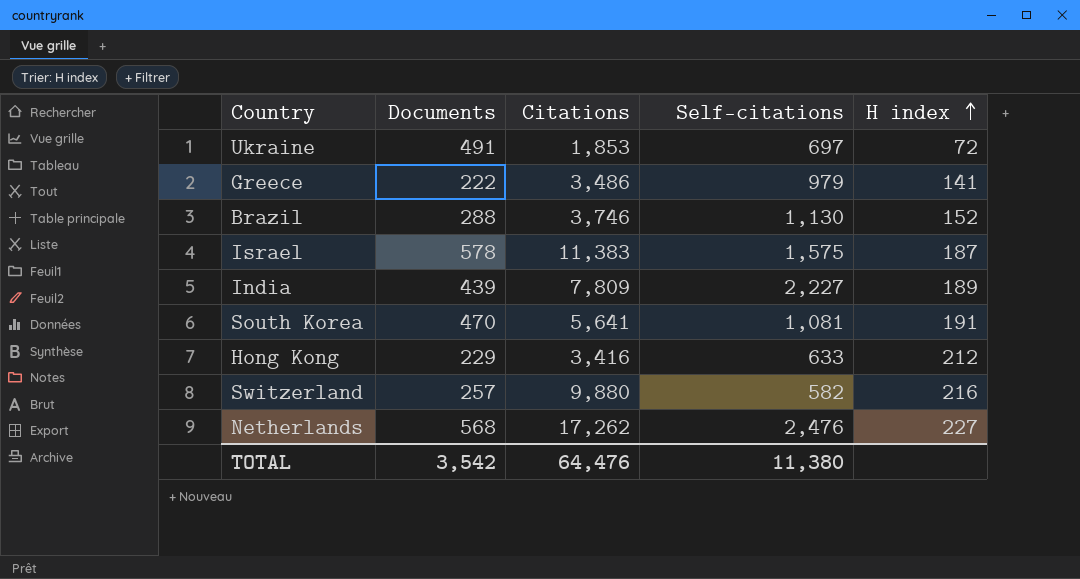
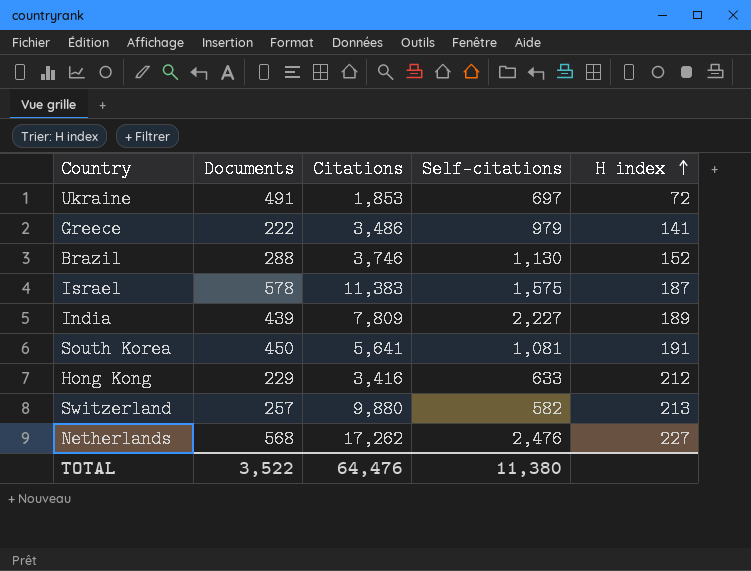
South Korea | Documents: 470 -> 450
Switzerland | H index: 216 -> 213
TOTAL | Documents: 3,542 -> 3,522

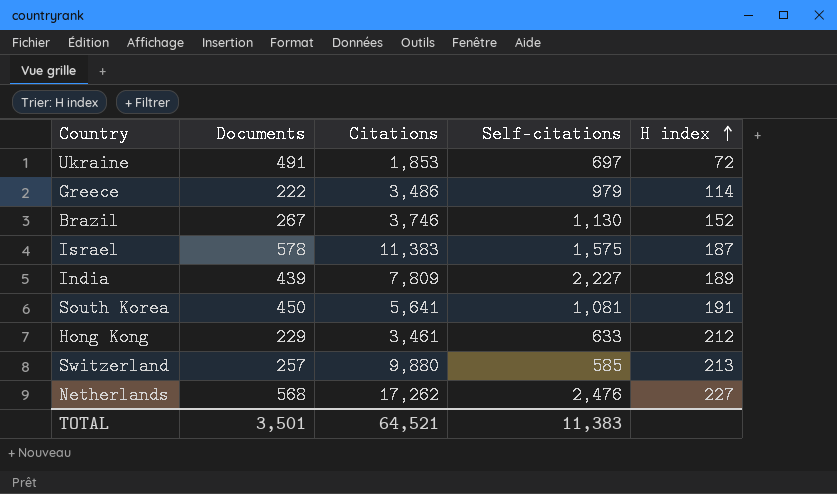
Greece | H index: 141 -> 114
Brazil | Documents: 288 -> 267
Hong Kong | Citations: 3,416 -> 3,461
Switzerland | Self-citations: 582 -> 585
TOTAL | Documents: 3,522 -> 3,501
TOTAL | Citations: 64,476 -> 64,521
TOTAL | Self-citations: 11,380 -> 11,383

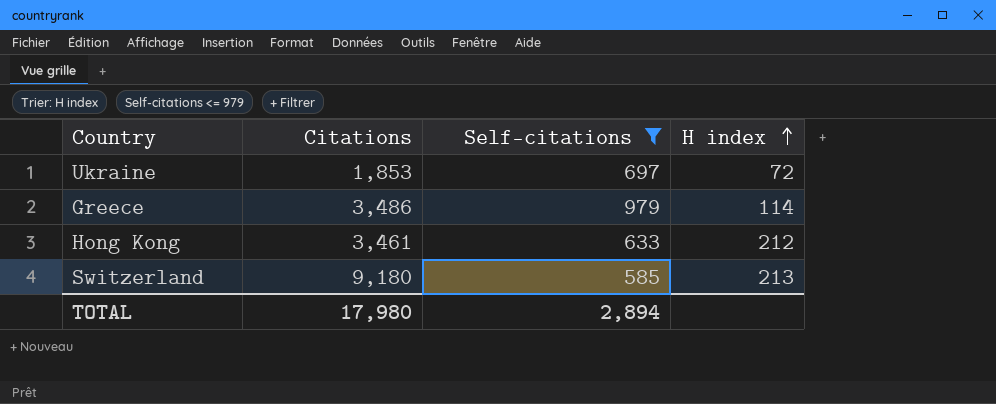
filter: none -> Self-citations <= 979
column Documents | position: 2 -> none
Switzerland | Citations: 9,880 -> 9,180
TOTAL | Citations: 64,521 -> 17,980
TOTAL | Self-citations: 11,383 -> 2,894

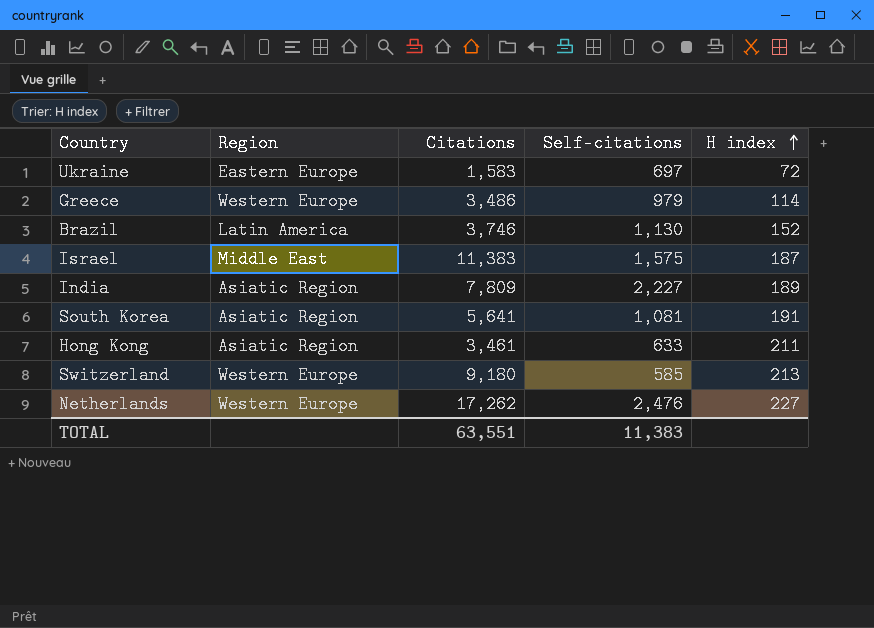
filter: Self-citations <= 979 -> none
column Region | position: none -> 2
Ukraine | Citations: 1,853 -> 1,583
Hong Kong | H index: 212 -> 211
TOTAL | Citations: 17,980 -> 63,551
TOTAL | Self-citations: 2,894 -> 11,383

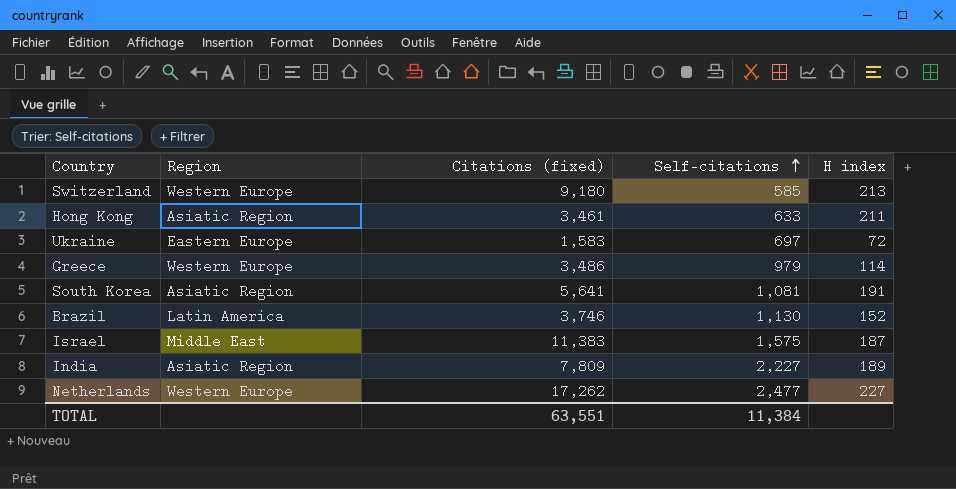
row order: H index ascending -> Self-citations ascending
column name: Citations -> Citations (fixed)
Netherlands | Self-citations: 2,476 -> 2,477
TOTAL | Self-citations: 11,383 -> 11,384

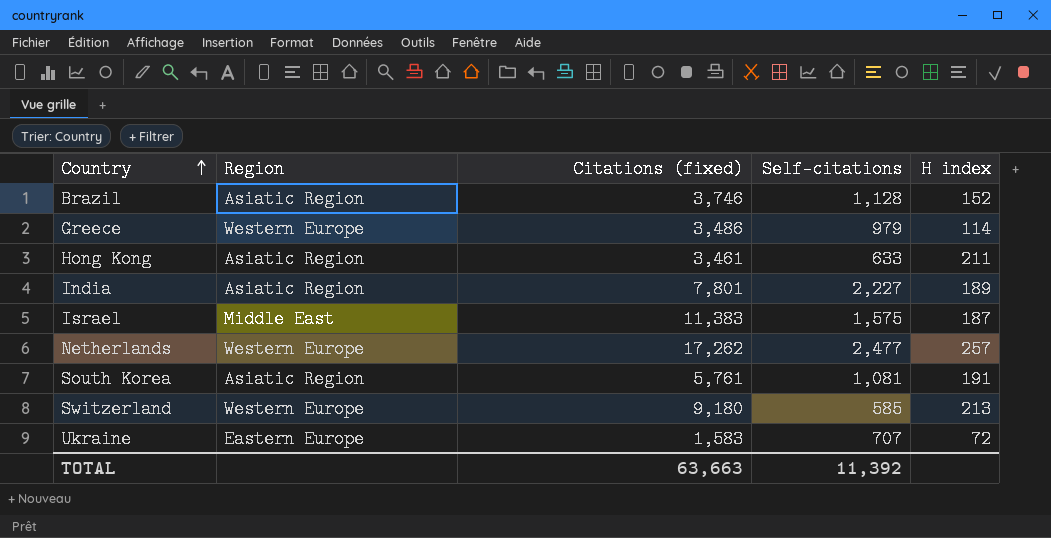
row order: Self-citations ascending -> Country ascending
Brazil | Region: Latin America -> Asiatic Region
Brazil | Self-citations: 1,130 -> 1,128
India | Citations (fixed): 7,809 -> 7,801
Netherlands | H index: 227 -> 257
South Korea | Citations (fixed): 5,641 -> 5,761
Ukraine | Self-citations: 697 -> 707
TOTAL | Citations (fixed): 63,551 -> 63,663
TOTAL | Self-citations: 11,384 -> 11,392

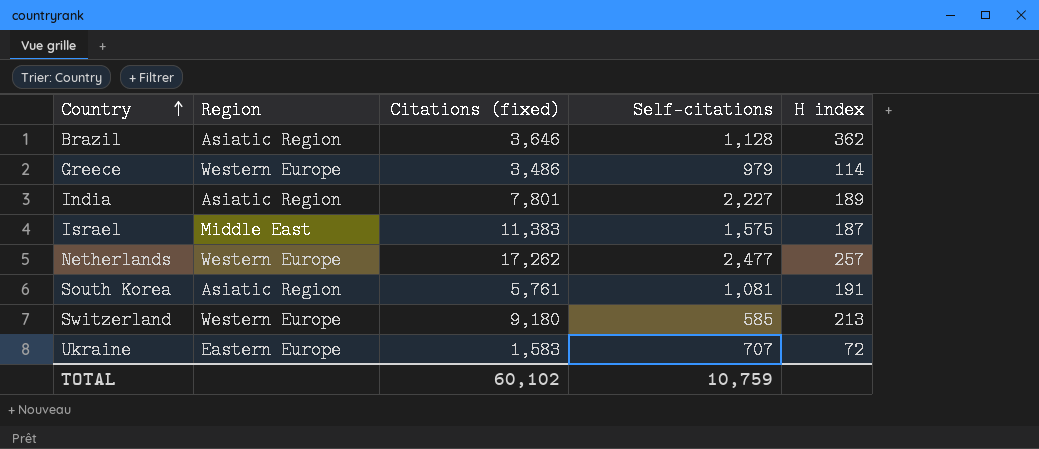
row Hong Kong: Asiatic Region | 3,461 | 633 | 211 -> none
Brazil | Citations (fixed): 3,746 -> 3,646
Brazil | H index: 152 -> 362
TOTAL | Citations (fixed): 63,663 -> 60,102
TOTAL | Self-citations: 11,392 -> 10,759

